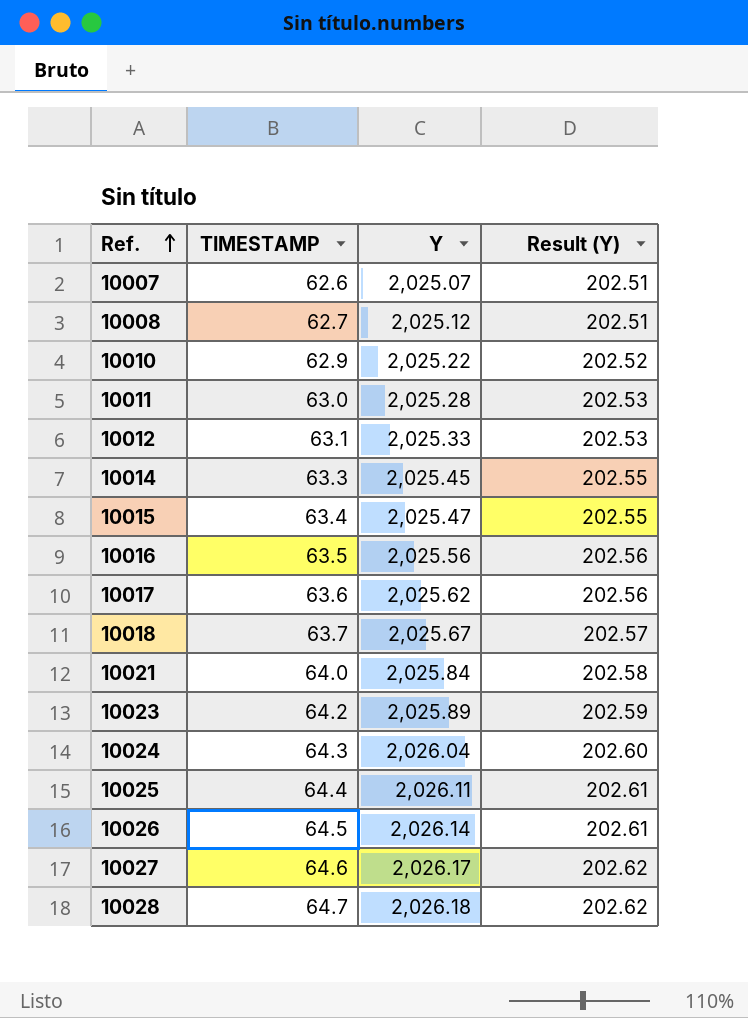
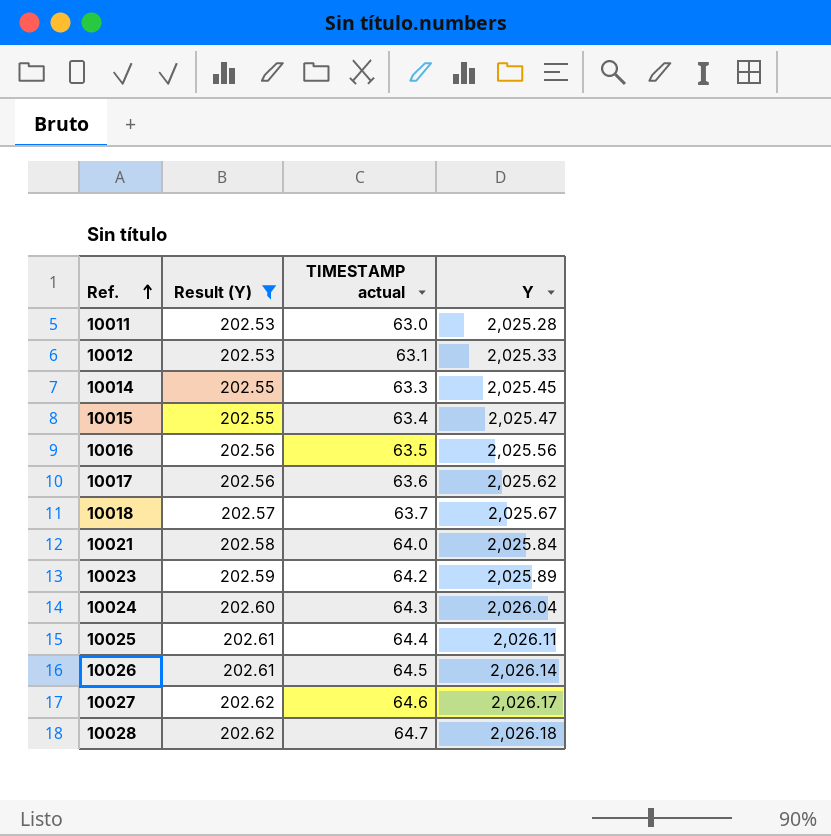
filter: none -> Result (Y) >= 202.53
column Result (Y) | position: 4 -> 2
column name: TIMESTAMP -> TIMESTAMP actual

